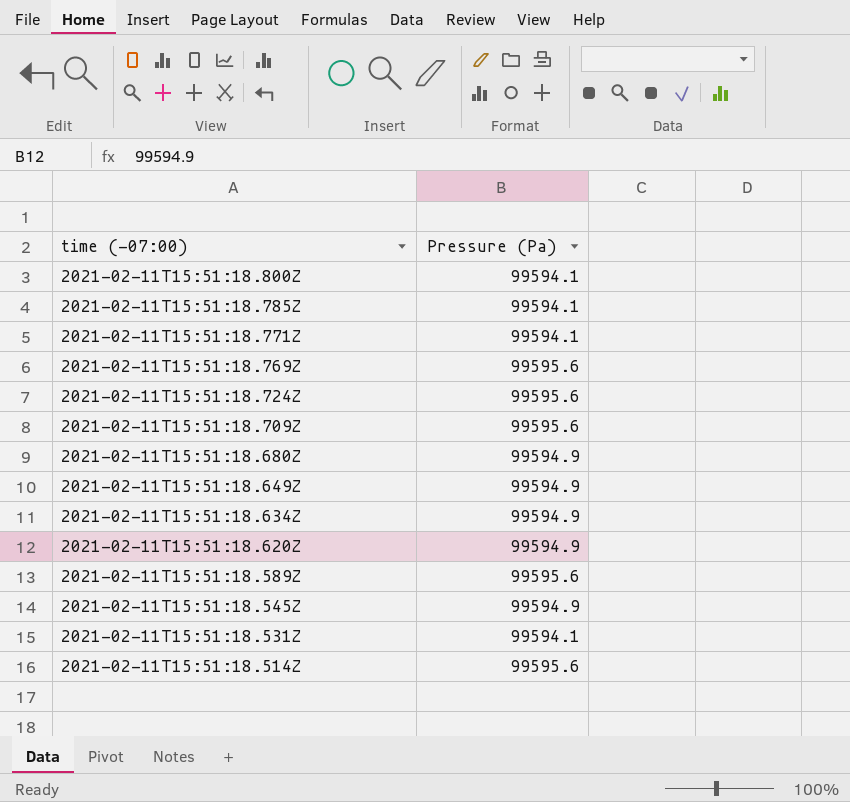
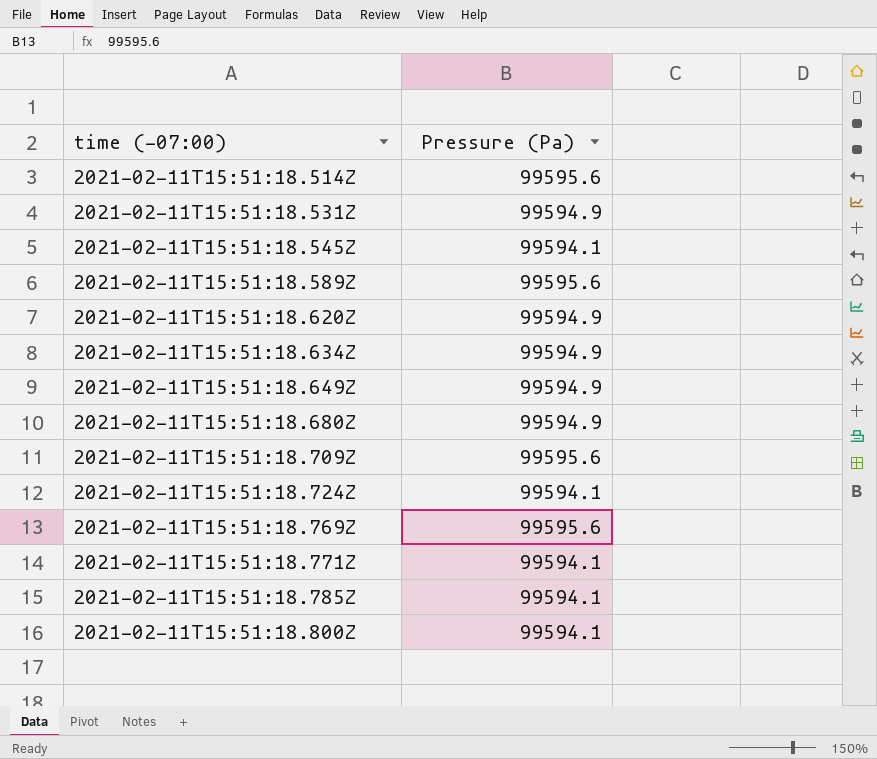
row order: time (-07:00) descending -> time (-07:00) ascending
2021-02-11T15:51:18.531Z | Pressure (Pa): 99594.1 -> 99594.9
2021-02-11T15:51:18.545Z | Pressure (Pa): 99594.9 -> 99594.1
2021-02-11T15:51:18.724Z | Pressure (Pa): 99595.6 -> 99594.1

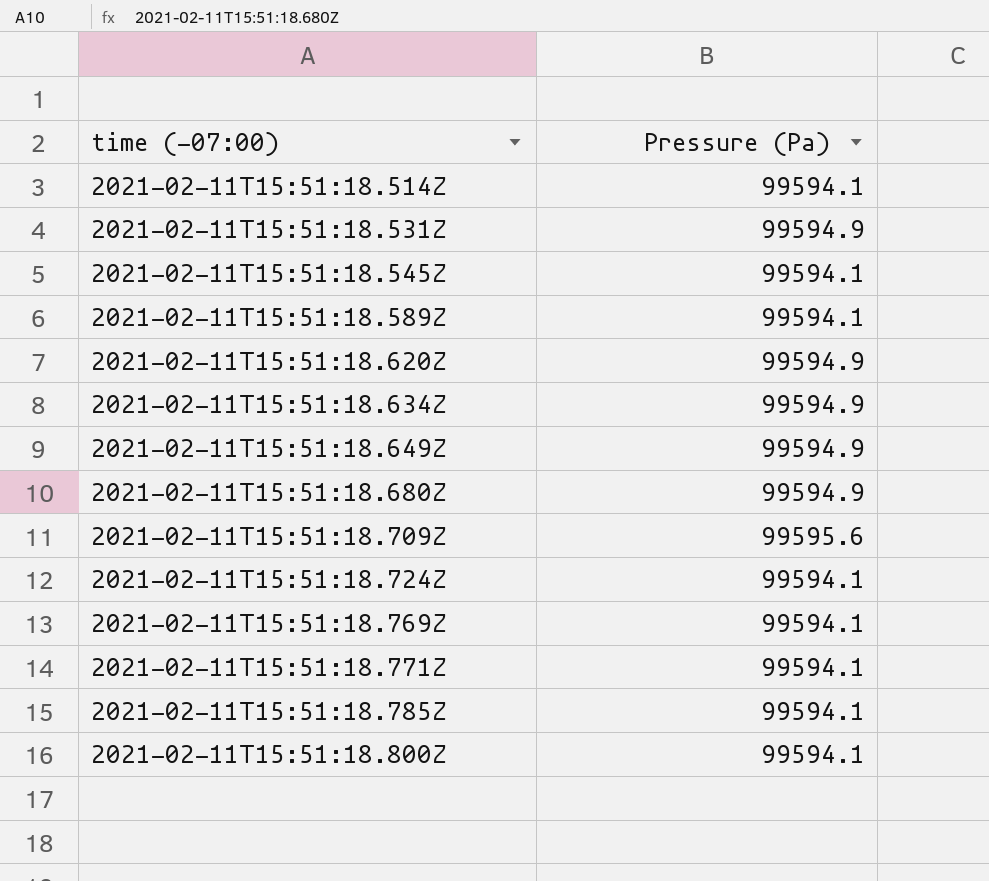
2021-02-11T15:51:18.514Z | Pressure (Pa): 99595.6 -> 99594.1
2021-02-11T15:51:18.589Z | Pressure (Pa): 99595.6 -> 99594.1
2021-02-11T15:51:18.769Z | Pressure (Pa): 99595.6 -> 99594.1

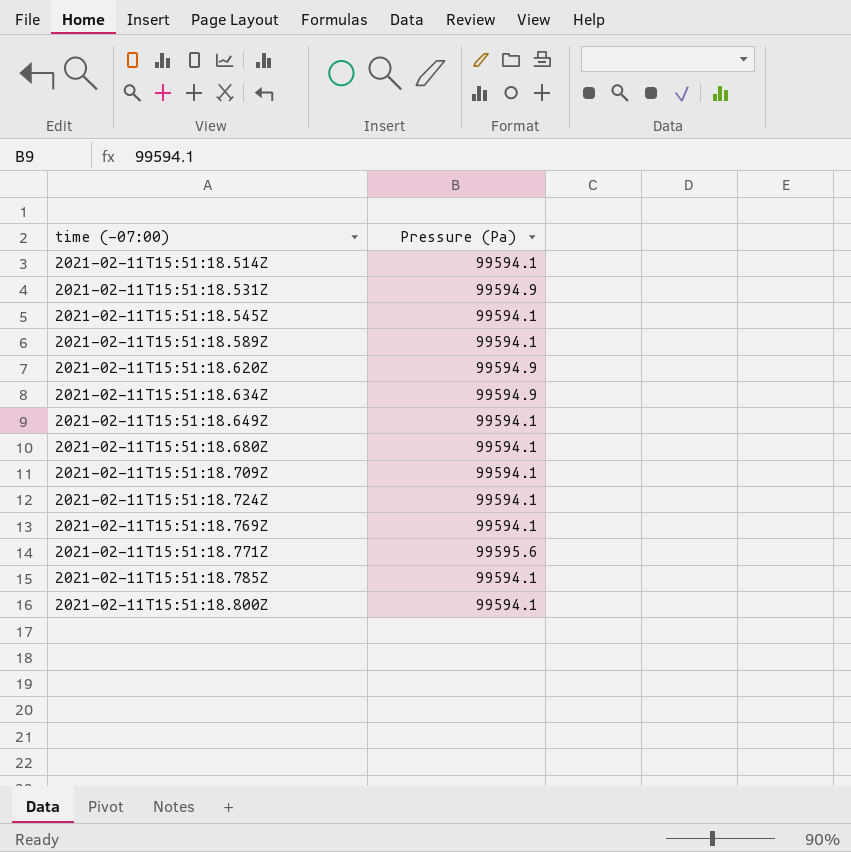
2021-02-11T15:51:18.649Z | Pressure (Pa): 99594.9 -> 99594.1
2021-02-11T15:51:18.680Z | Pressure (Pa): 99594.9 -> 99594.1
2021-02-11T15:51:18.709Z | Pressure (Pa): 99595.6 -> 99594.1
2021-02-11T15:51:18.771Z | Pressure (Pa): 99594.1 -> 99595.6

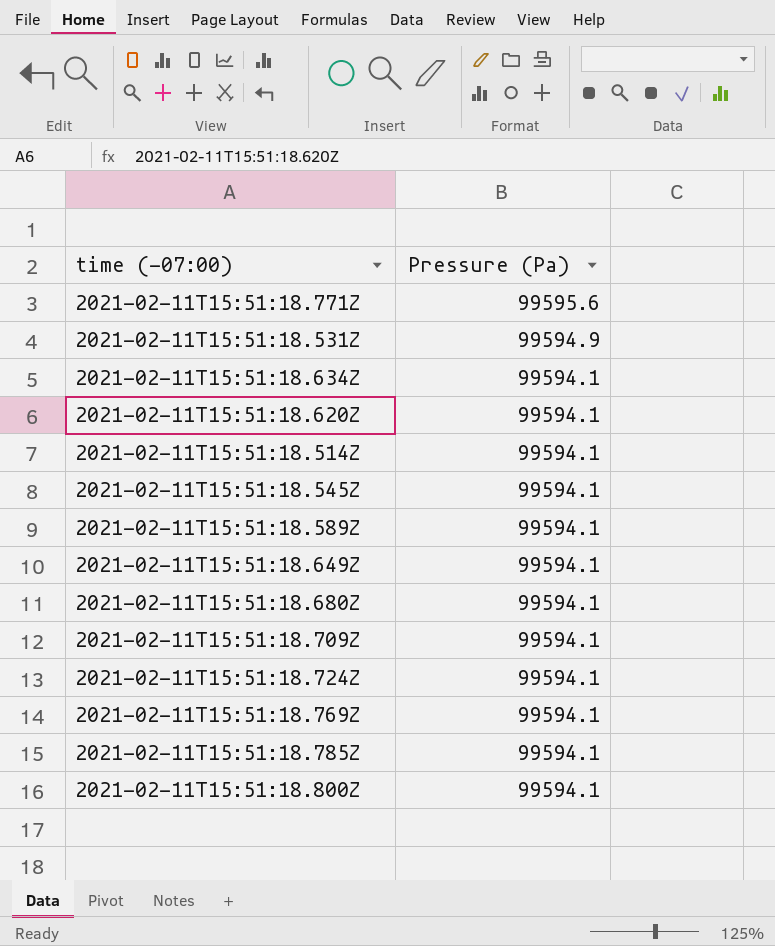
row order: time (-07:00) ascending -> Pressure (Pa) descending
2021-02-11T15:51:18.634Z | Pressure (Pa): 99594.9 -> 99594.1
2021-02-11T15:51:18.620Z | Pressure (Pa): 99594.9 -> 99594.1

